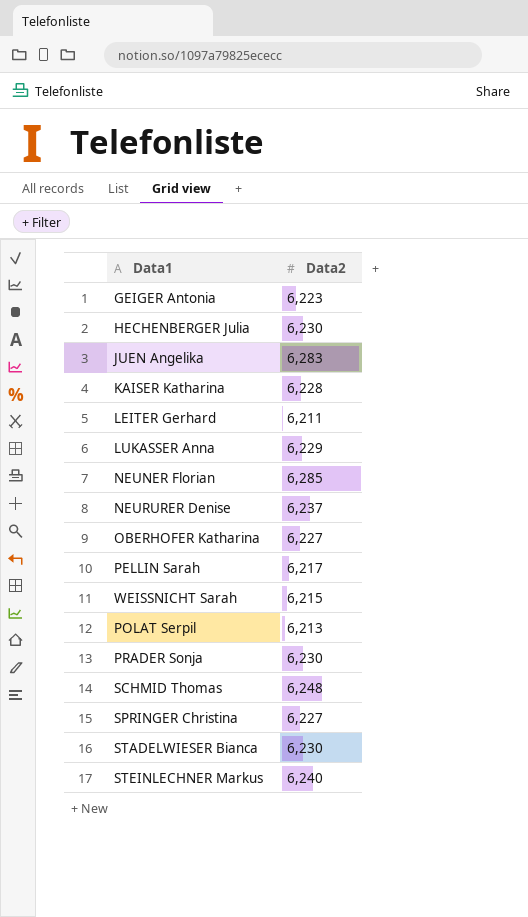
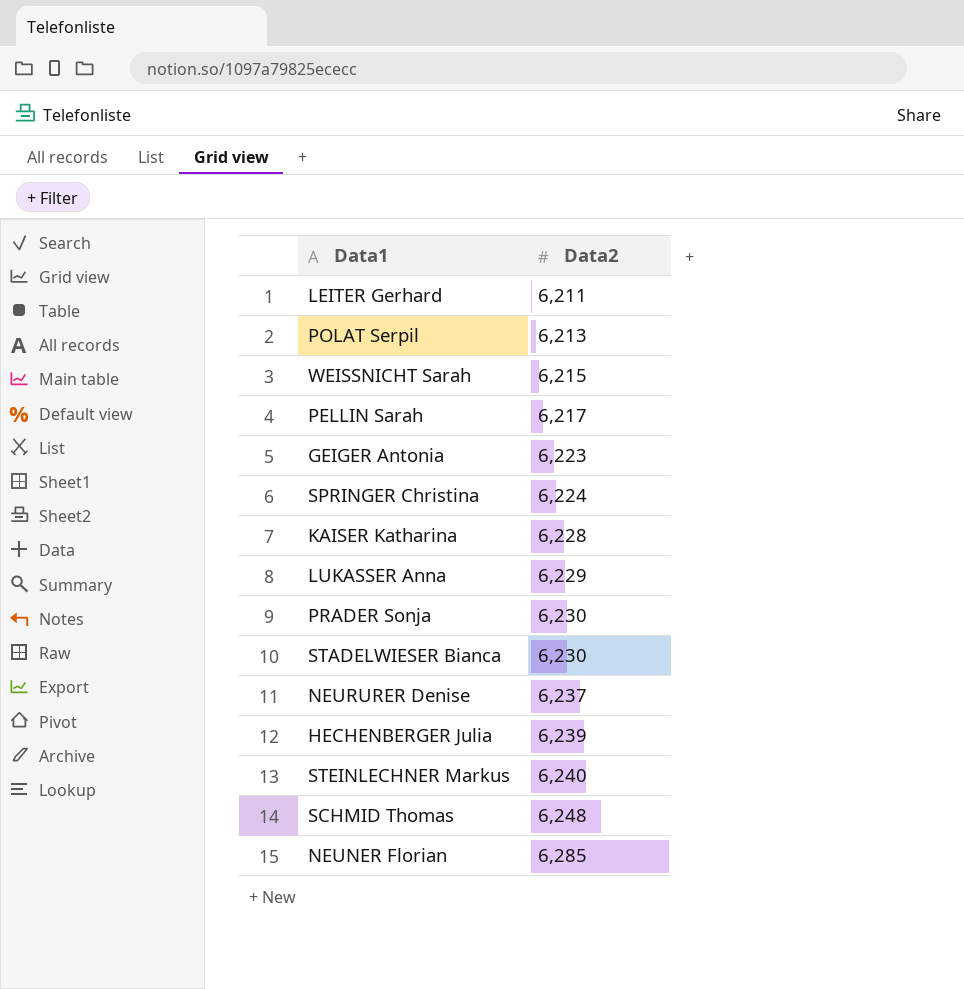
row order: none -> Data2 ascending
row JUEN Angelika: 6,283 -> none
row OBERHOFER Katharina: 6,227 -> none
SPRINGER Christina | Data2: 6,227 -> 6,224
HECHENBERGER Julia | Data2: 6,230 -> 6,239

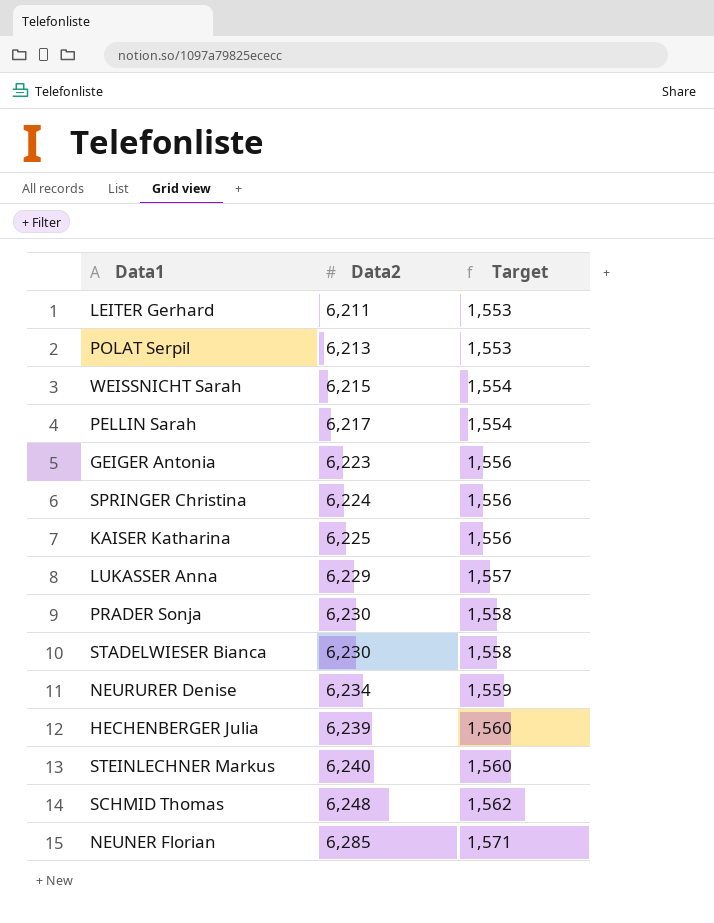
column Target | formula: none -> [Data2] * 0.25
KAISER Katharina | Data2: 6,228 -> 6,225
NEURURER Denise | Data2: 6,237 -> 6,234

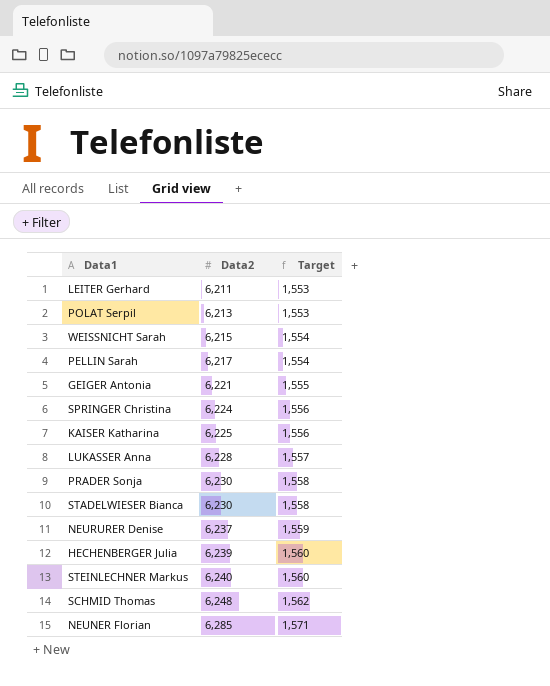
GEIGER Antonia | Data2: 6,223 -> 6,221
GEIGER Antonia | Target: 1,556 -> 1,555
LUKASSER Anna | Data2: 6,229 -> 6,228
NEURURER Denise | Data2: 6,234 -> 6,237

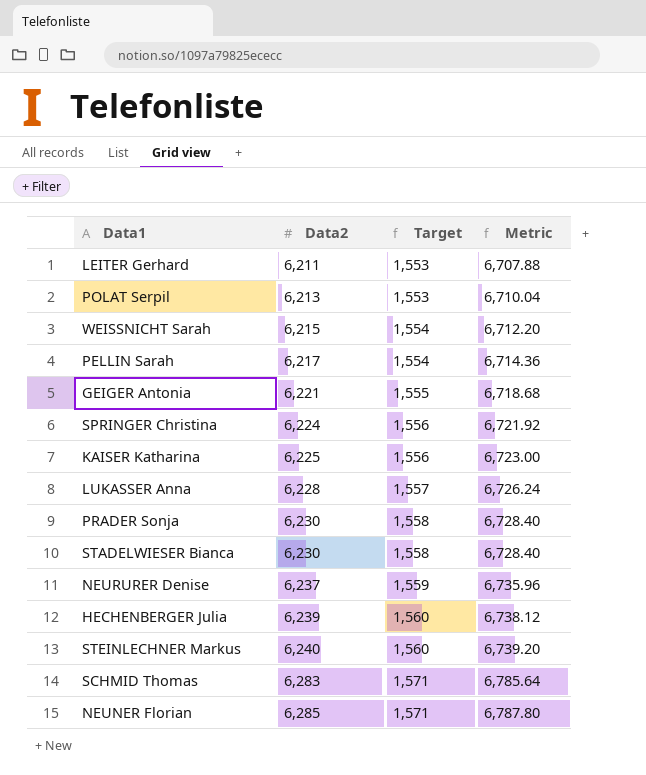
column Metric | formula: none -> [Data2] * 1.08
SCHMID Thomas | Data2: 6,248 -> 6,283
SCHMID Thomas | Target: 1,562 -> 1,571

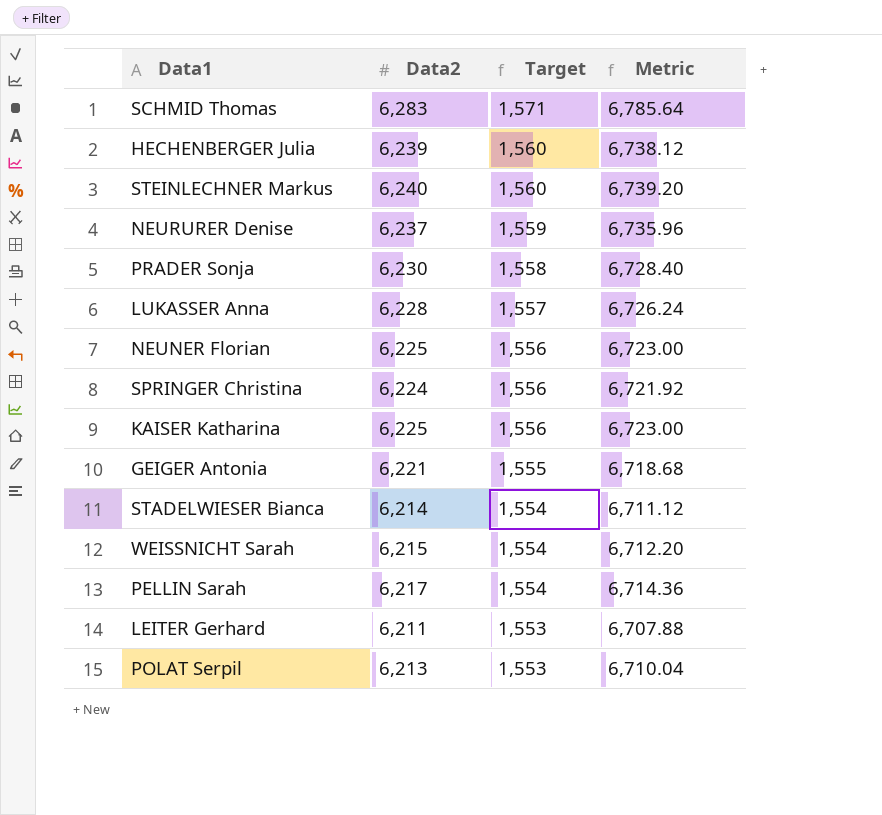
row order: Data2 ascending -> Target descending
NEUNER Florian | Data2: 6,285 -> 6,225
NEUNER Florian | Target: 1,571 -> 1,556
NEUNER Florian | Metric: 6,787.80 -> 6,723.00
STADELWIESER Bianca | Data2: 6,230 -> 6,214
STADELWIESER Bianca | Target: 1,558 -> 1,554
STADELWIESER Bianca | Metric: 6,728.40 -> 6,711.12

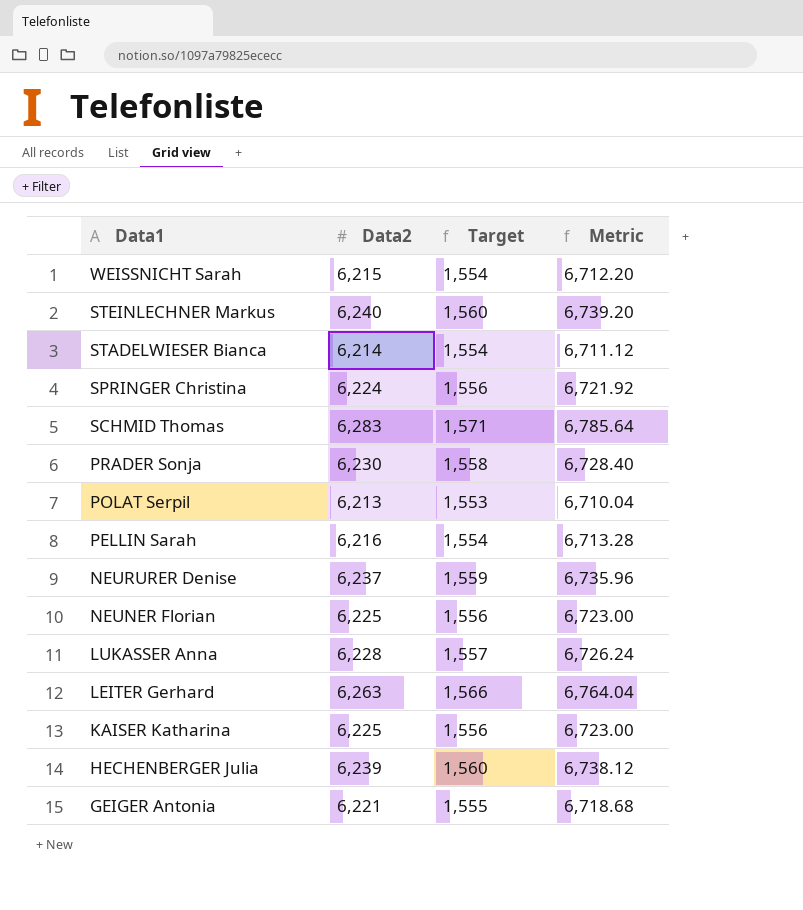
row order: Target descending -> Data1 descending
PELLIN Sarah | Data2: 6,217 -> 6,216
PELLIN Sarah | Metric: 6,714.36 -> 6,713.28
LEITER Gerhard | Data2: 6,211 -> 6,263
LEITER Gerhard | Target: 1,553 -> 1,566
LEITER Gerhard | Metric: 6,707.88 -> 6,764.04

